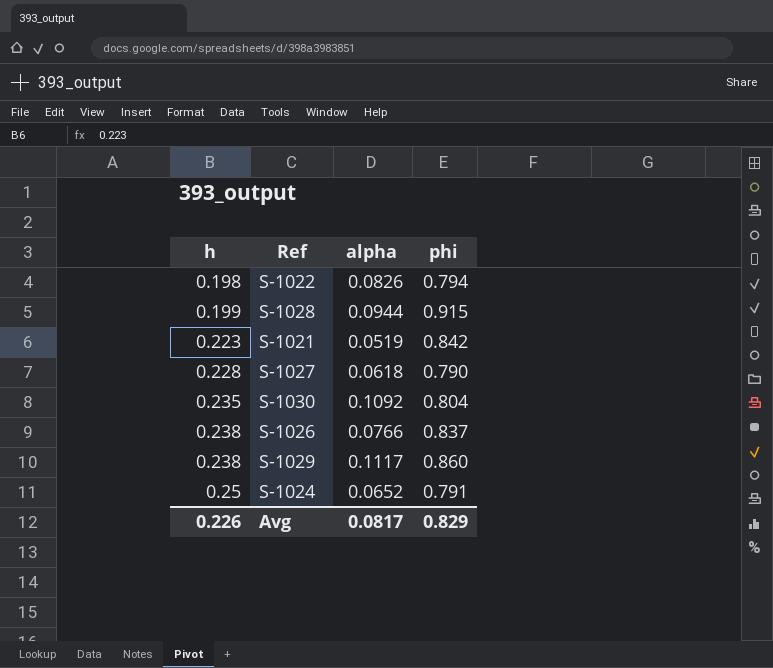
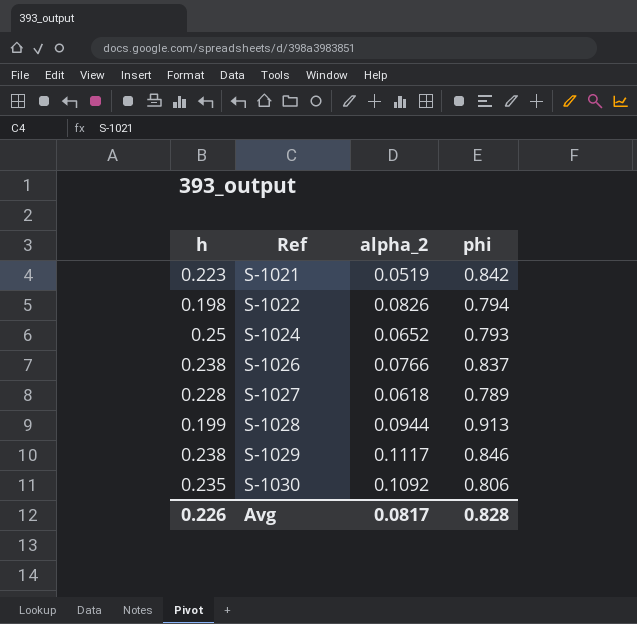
row order: h ascending -> Ref ascending
column name: alpha -> alpha_2
S-1024 | phi: 0.791 -> 0.793
S-1027 | phi: 0.790 -> 0.789
S-1028 | phi: 0.915 -> 0.913
S-1029 | phi: 0.860 -> 0.846
S-1030 | phi: 0.804 -> 0.806
Avg | phi: 0.829 -> 0.828

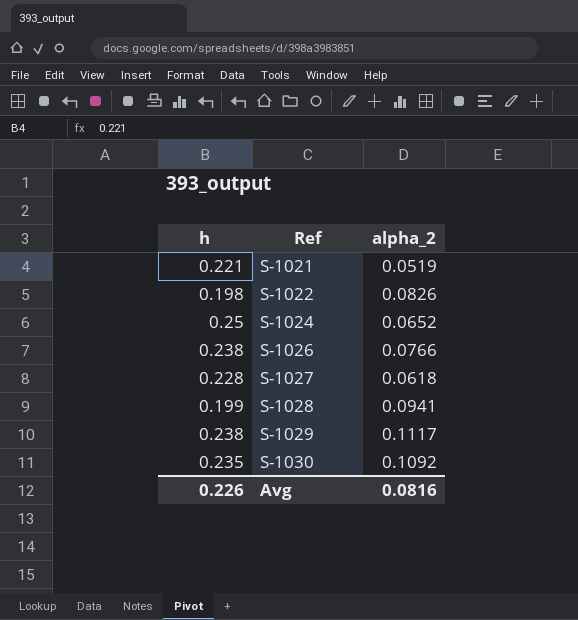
column phi | position: 4 -> none
S-1021 | h: 0.223 -> 0.221
S-1028 | alpha_2: 0.0944 -> 0.0941
Avg | alpha_2: 0.0817 -> 0.0816

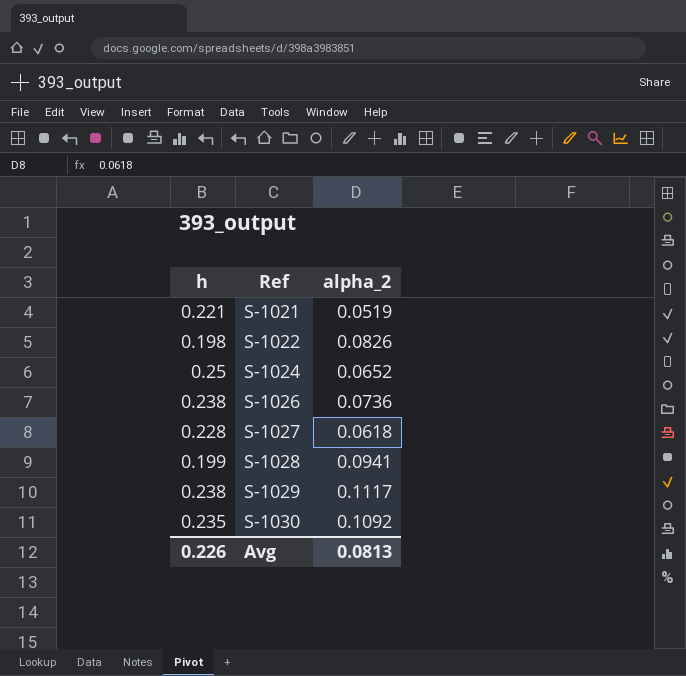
S-1026 | alpha_2: 0.0766 -> 0.0736
Avg | alpha_2: 0.0816 -> 0.0813

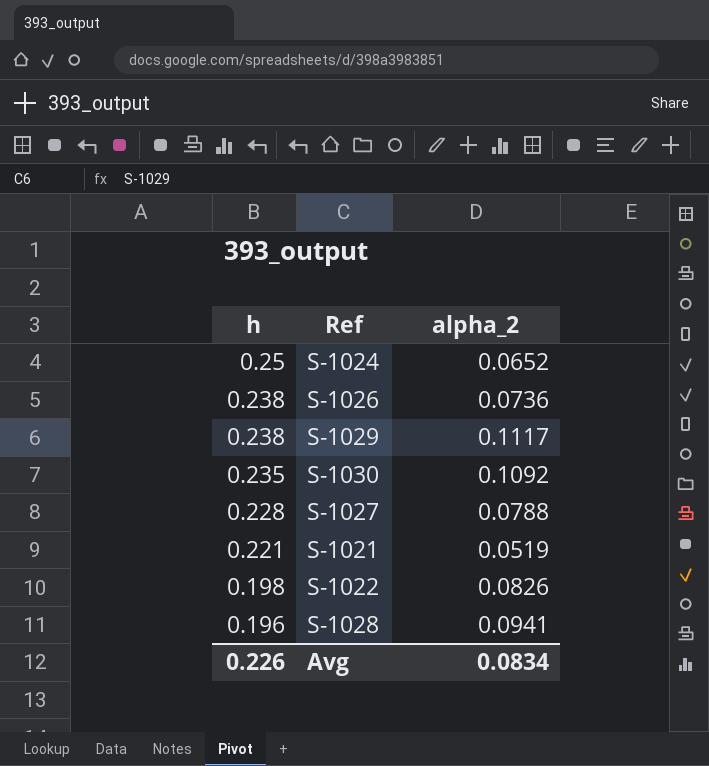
row order: Ref ascending -> h descending
S-1027 | alpha_2: 0.0618 -> 0.0788
S-1028 | h: 0.199 -> 0.196
Avg | alpha_2: 0.0813 -> 0.0834

